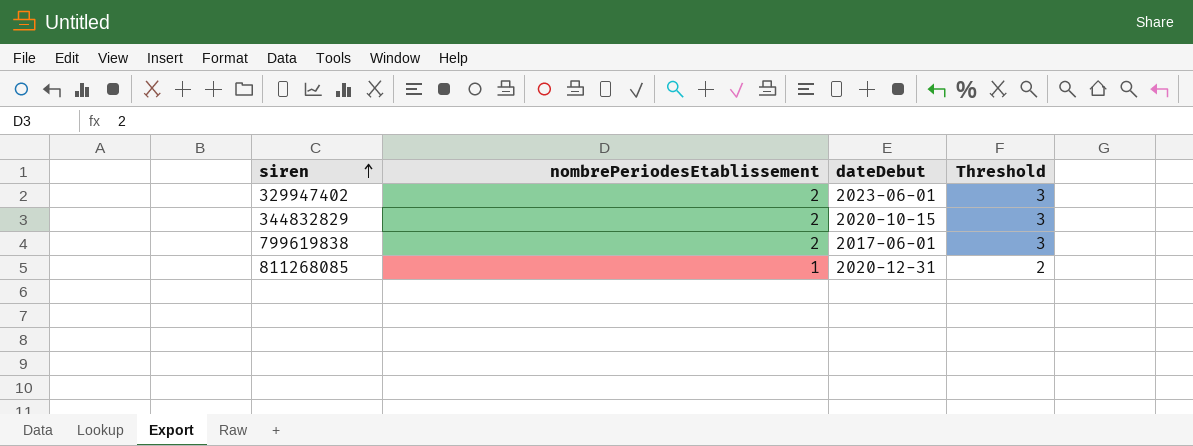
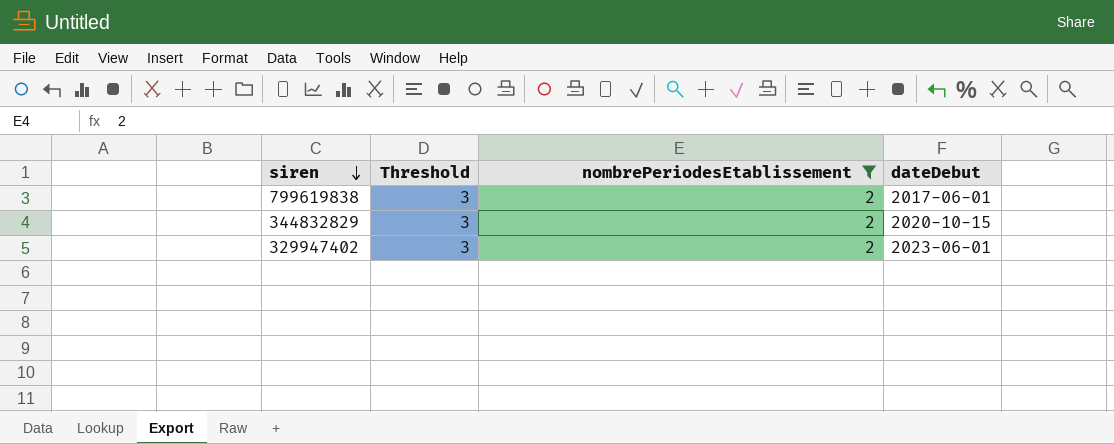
filter: none -> nombrePeriodesEtablissement = 2
row order: siren ascending -> siren descending
column Threshold | position: 4 -> 2

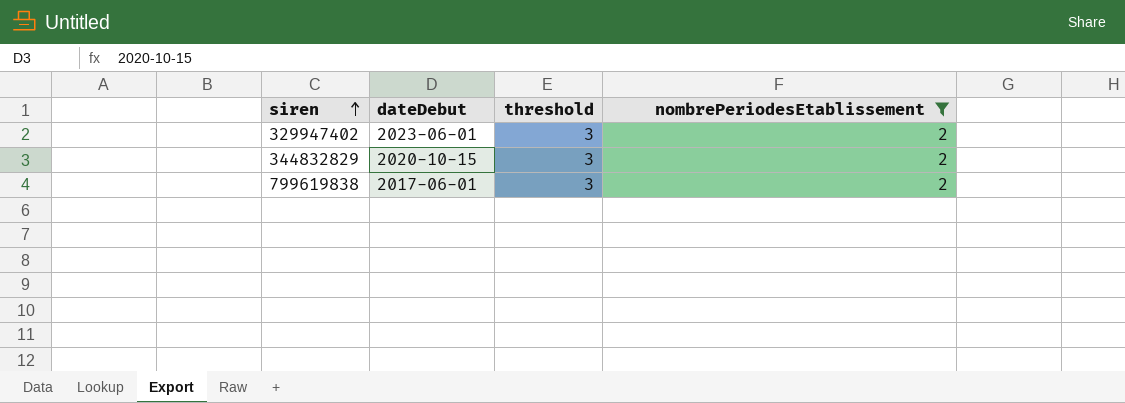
row order: siren descending -> siren ascending
column dateDebut | position: 4 -> 2
column name: Threshold -> threshold

